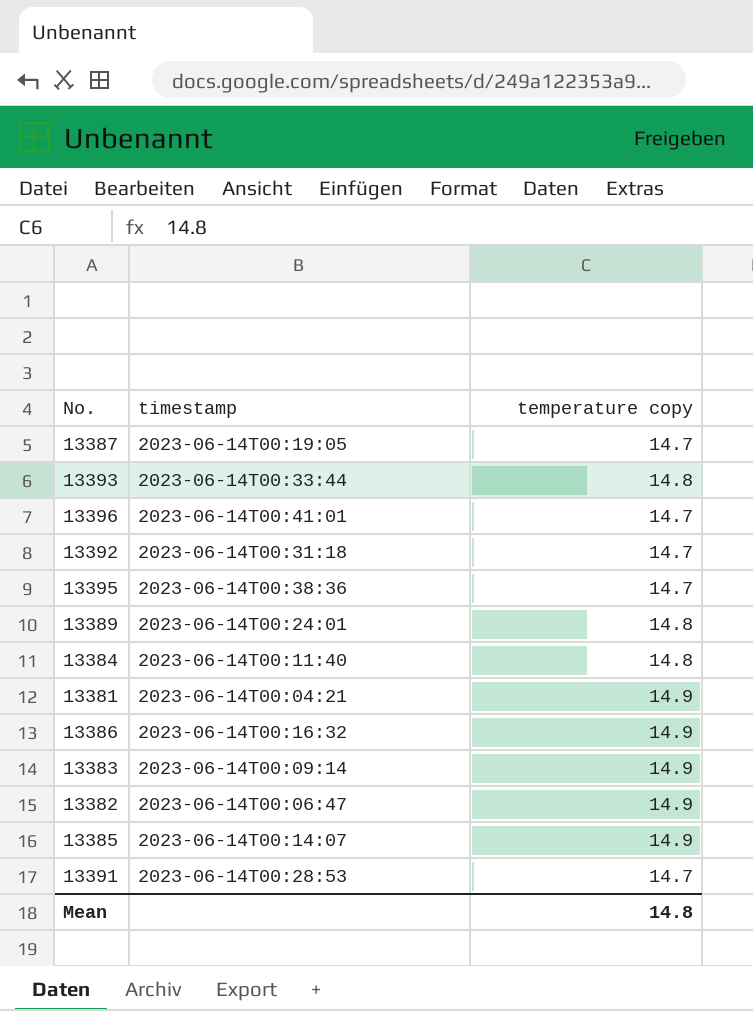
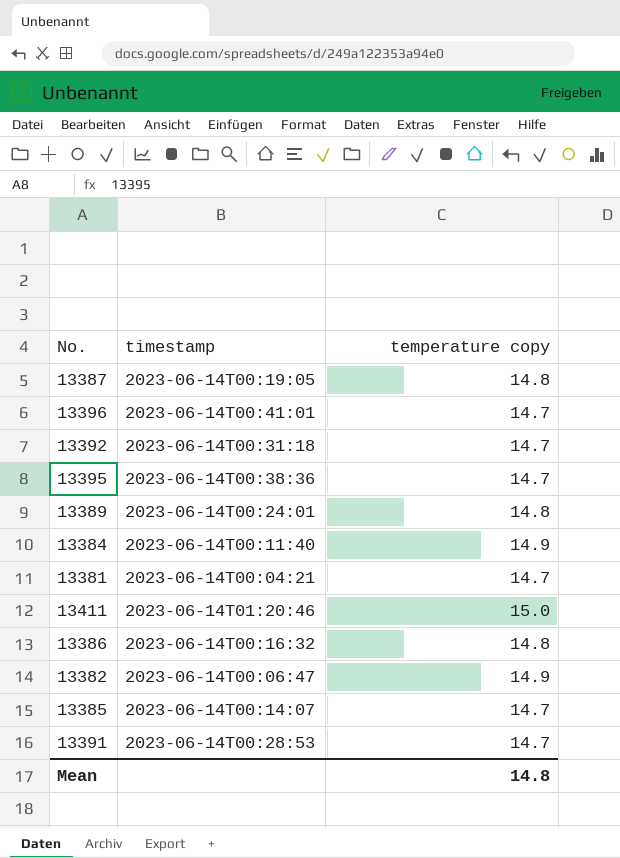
row 13393: 2023-06-14T00:33:44 | 14.8 -> none
row 13383: 2023-06-14T00:09:14 | 14.9 -> none
13387 | temperature copy: 14.7 -> 14.8
13384 | temperature copy: 14.8 -> 14.9
13381 | temperature copy: 14.9 -> 14.7
row 13411: none -> 2023-06-14T01:20:46 | 15.0
13386 | temperature copy: 14.9 -> 14.8
13385 | temperature copy: 14.9 -> 14.7

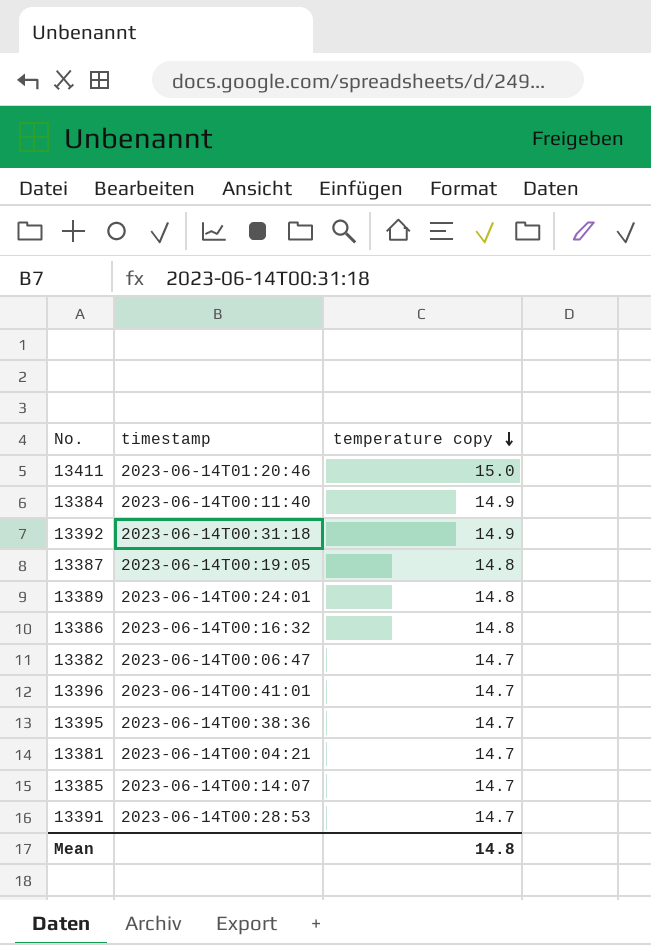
row order: none -> temperature copy descending
13392 | temperature copy: 14.7 -> 14.9
13382 | temperature copy: 14.9 -> 14.7

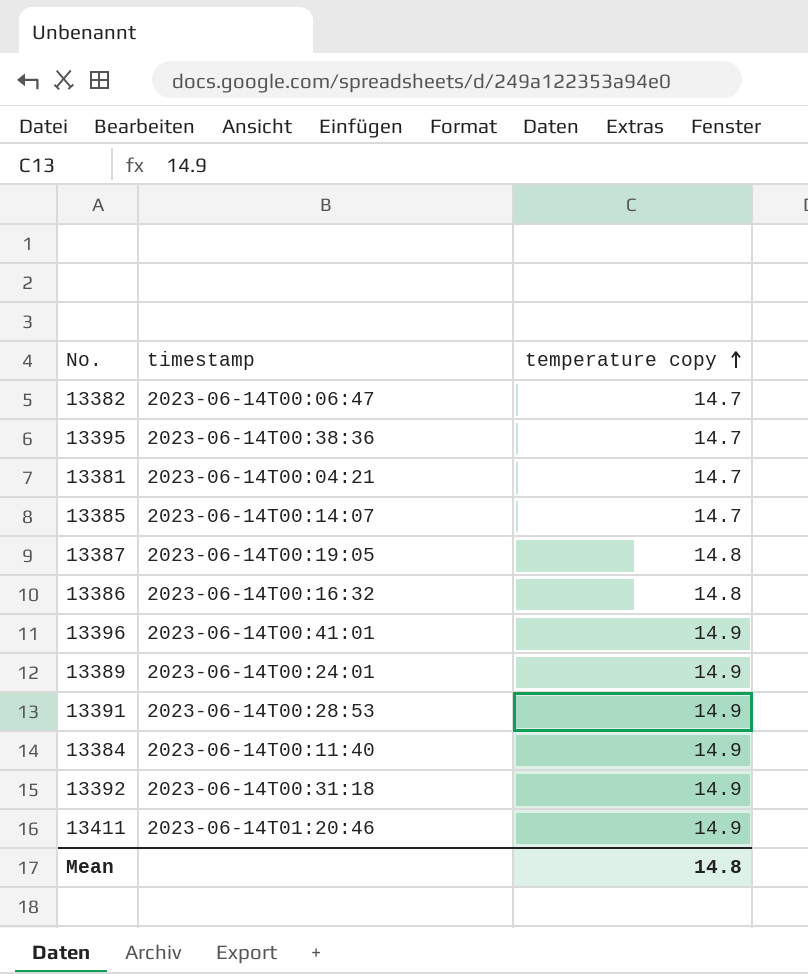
row order: temperature copy descending -> temperature copy ascending
13396 | temperature copy: 14.7 -> 14.9
13389 | temperature copy: 14.8 -> 14.9
13391 | temperature copy: 14.7 -> 14.9
13411 | temperature copy: 15.0 -> 14.9

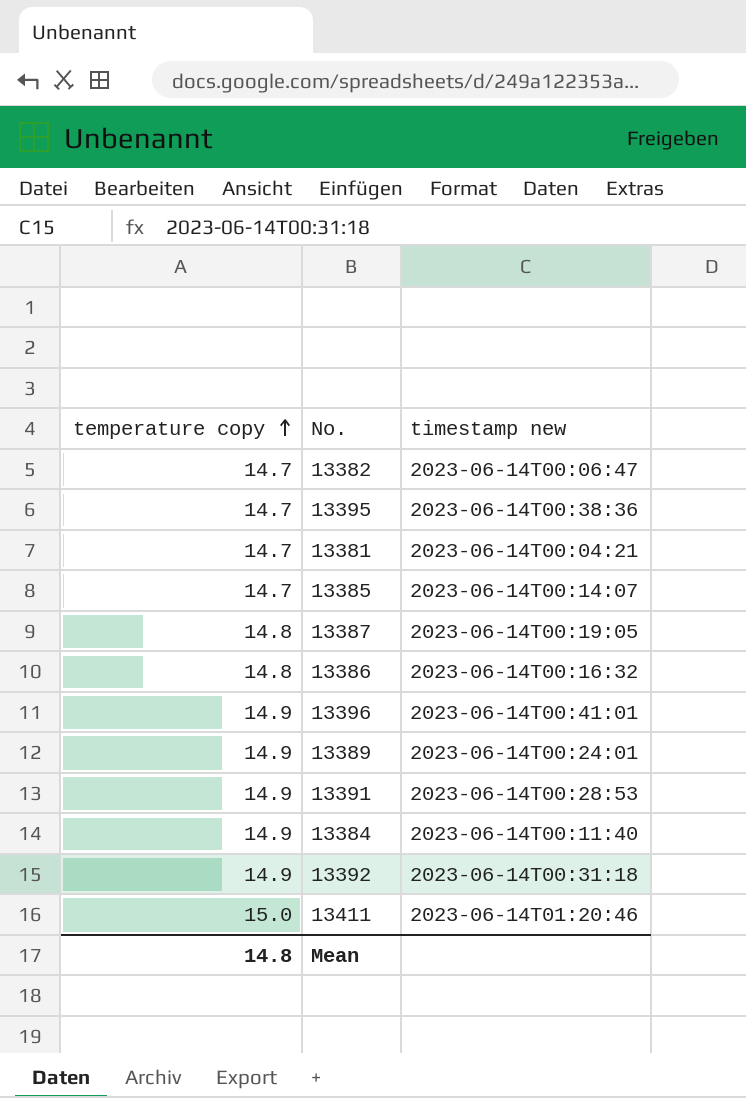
column temperature copy | position: 3 -> 1
column name: timestamp -> timestamp new
13411 | temperature copy: 14.9 -> 15.0

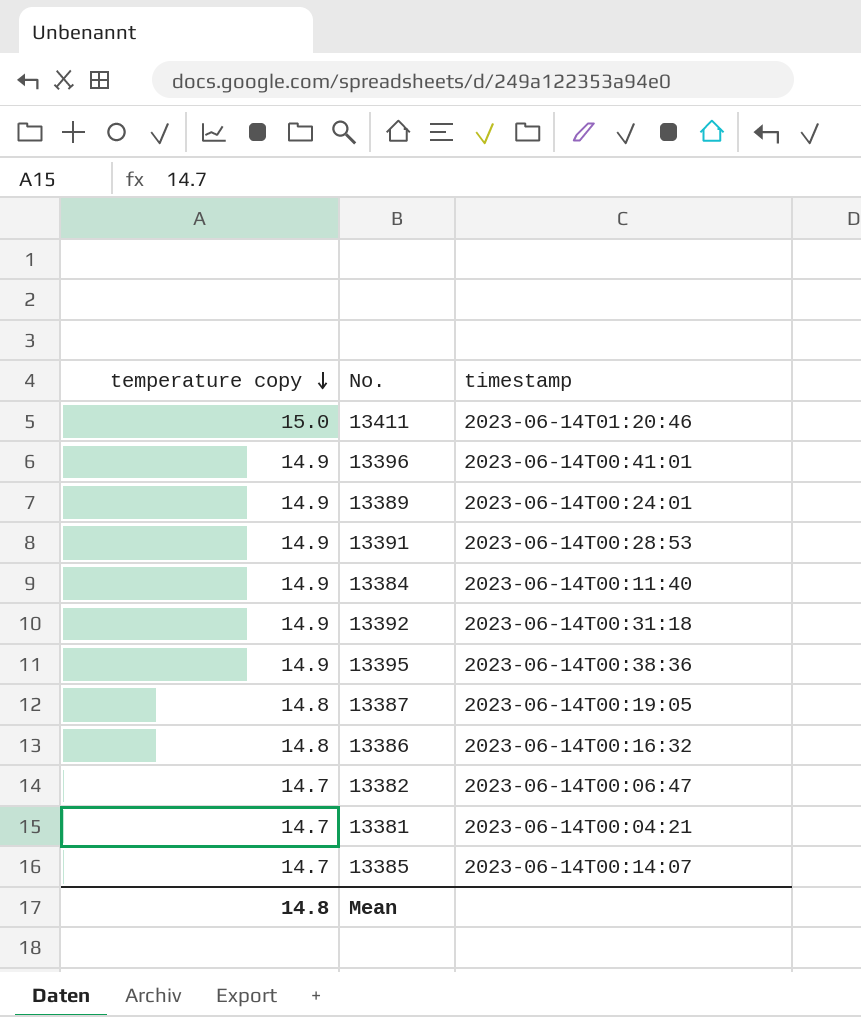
row order: temperature copy ascending -> temperature copy descending
column name: timestamp new -> timestamp
13395 | temperature copy: 14.7 -> 14.9

